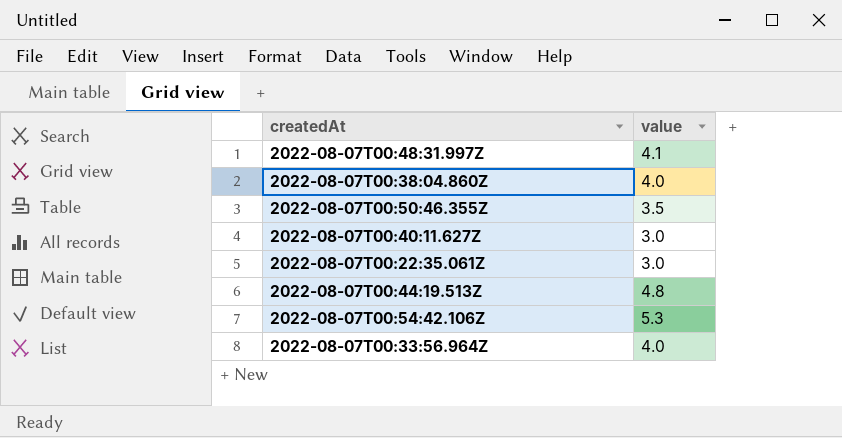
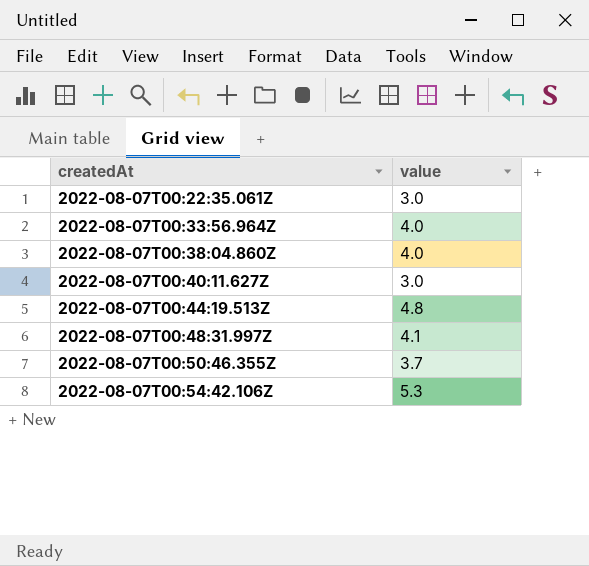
row order: none -> createdAt ascending
2022-08-07T00:50:46.355Z | value: 3.5 -> 3.7

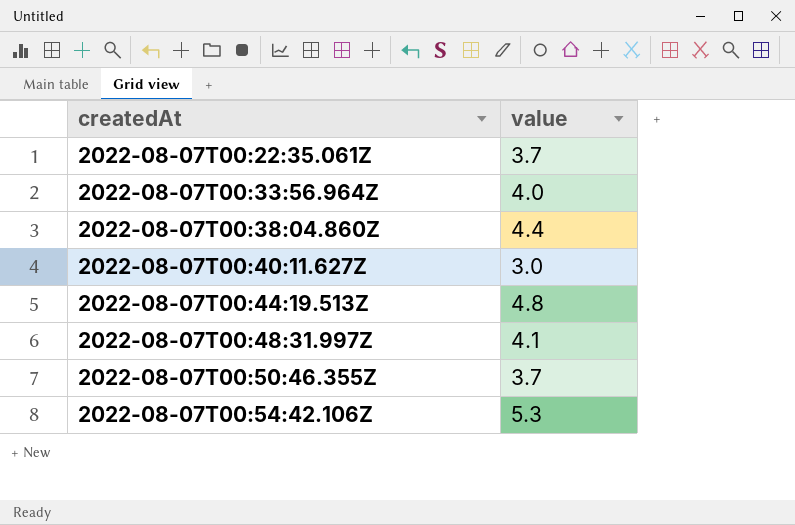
2022-08-07T00:22:35.061Z | value: 3.0 -> 3.7
2022-08-07T00:38:04.860Z | value: 4.0 -> 4.4

